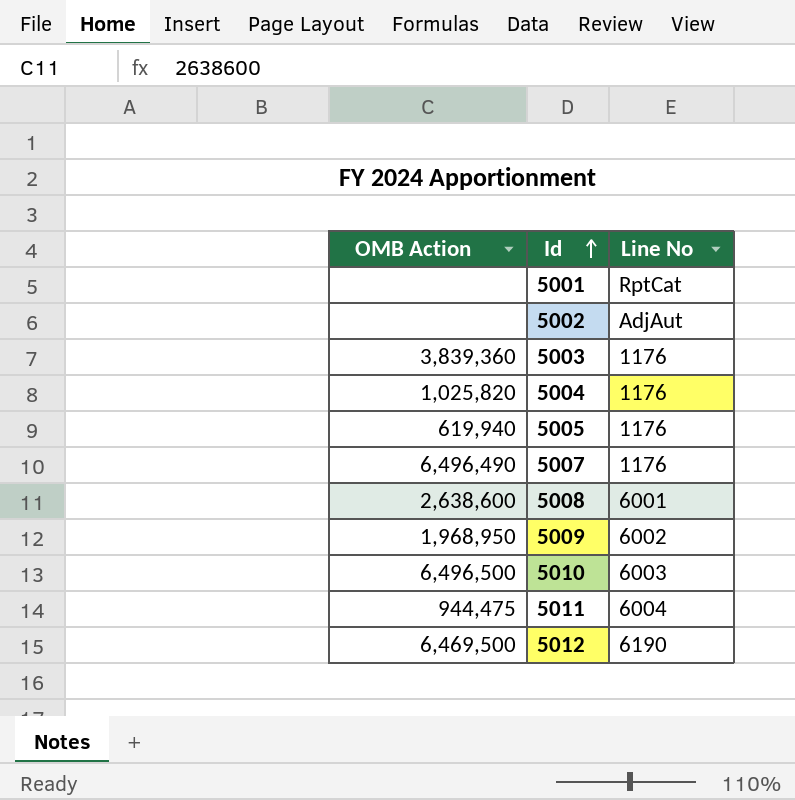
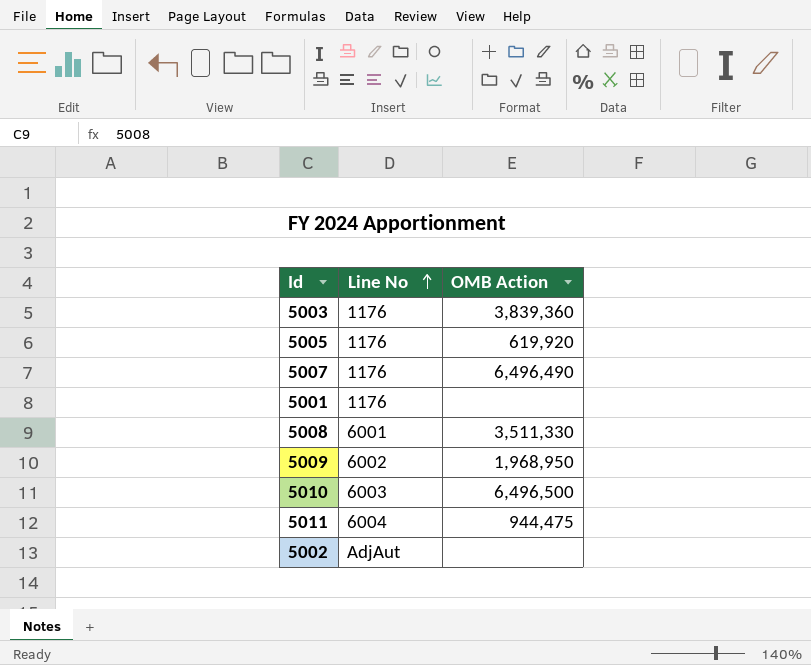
row order: Id ascending -> Line No ascending
column OMB Action | position: 1 -> 3
row 5004: 1,025,820 | 1176 -> none
row 5012: 6,469,500 | 6190 -> none
5005 | OMB Action: 619,940 -> 619,920
5001 | Line No: RptCat -> 1176
5008 | OMB Action: 2,638,600 -> 3,511,330

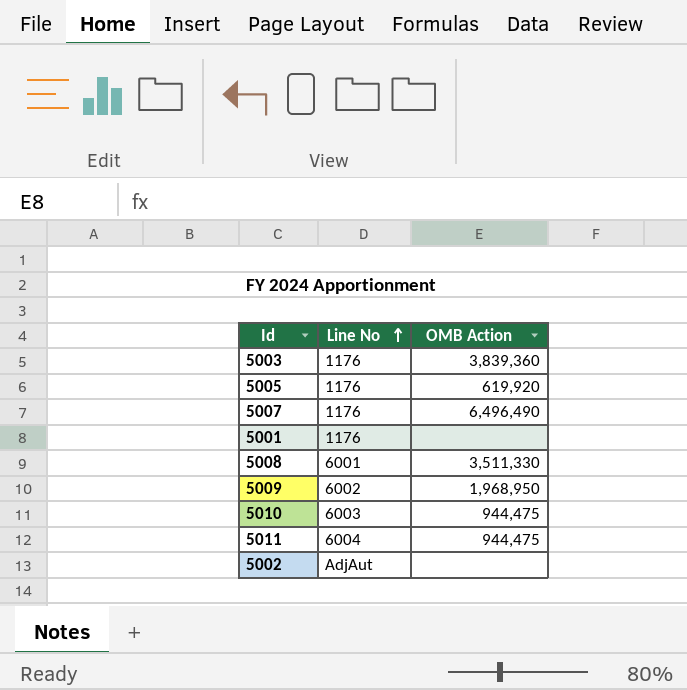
5010 | OMB Action: 6,496,500 -> 944,475

